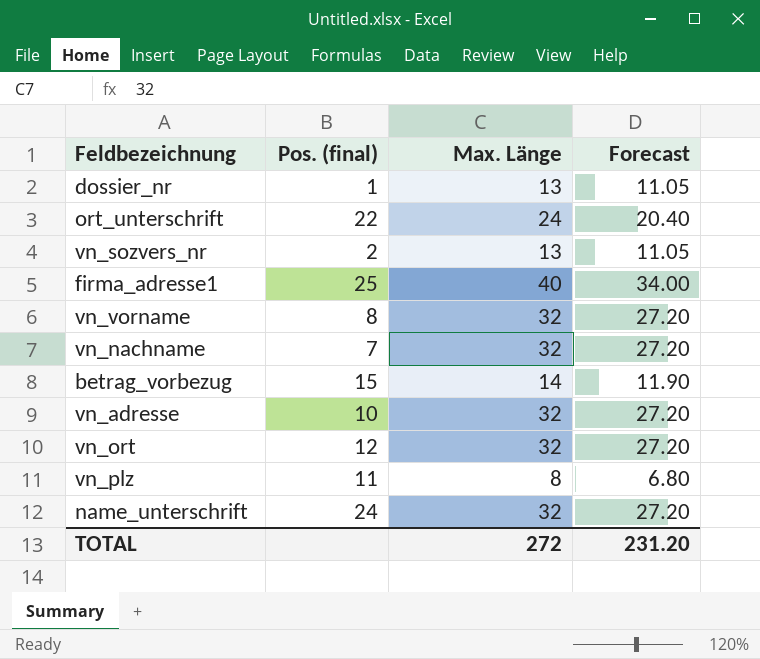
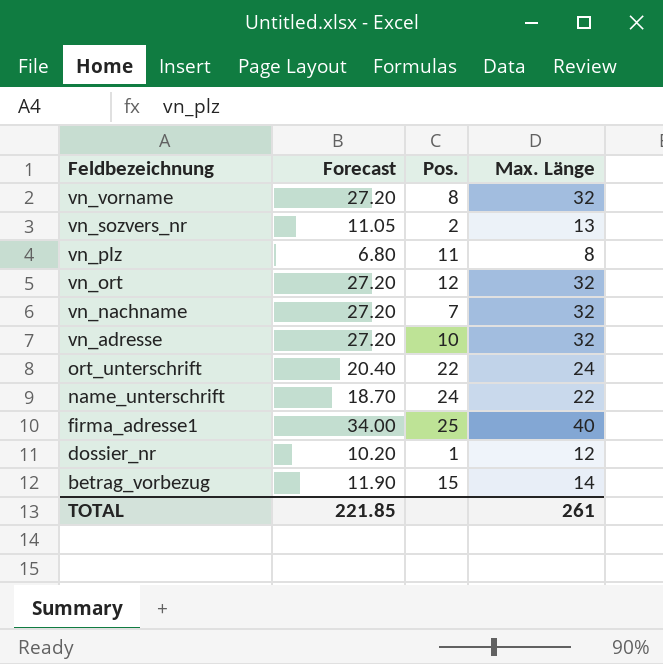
row order: none -> Feldbezeichnung descending
column Forecast | position: 4 -> 2
column name: Pos. (final) -> Pos.
name_unterschrift | Forecast: 27.20 -> 18.70
name_unterschrift | Max. Länge: 32 -> 22
dossier_nr | Forecast: 11.05 -> 10.20
dossier_nr | Max. Länge: 13 -> 12
TOTAL | Forecast: 231.20 -> 221.85
TOTAL | Max. Länge: 272 -> 261

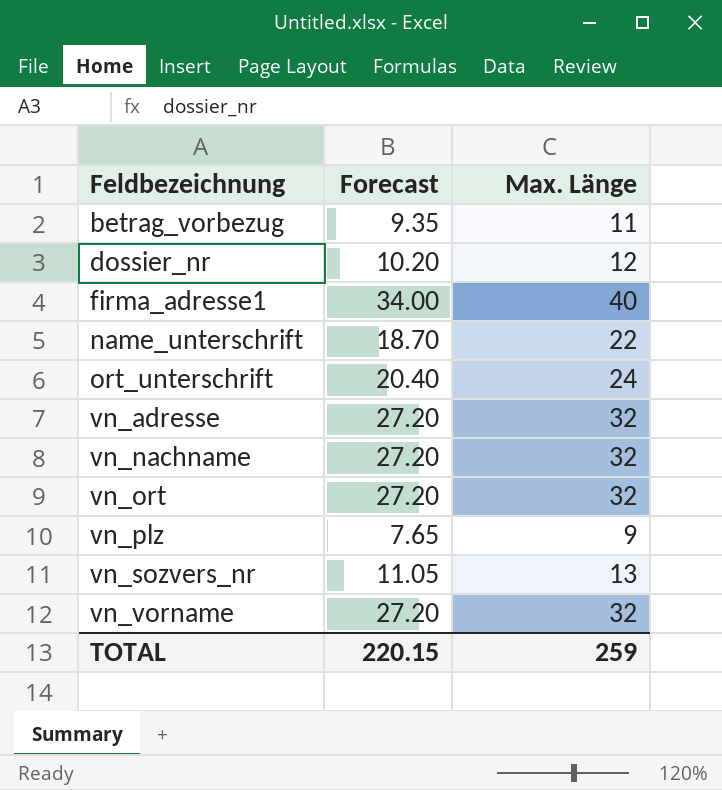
row order: Feldbezeichnung descending -> Feldbezeichnung ascending
column Pos. | position: 3 -> none
betrag_vorbezug | Forecast: 11.90 -> 9.35
betrag_vorbezug | Max. Länge: 14 -> 11
vn_plz | Forecast: 6.80 -> 7.65
vn_plz | Max. Länge: 8 -> 9
TOTAL | Forecast: 221.85 -> 220.15
TOTAL | Max. Länge: 261 -> 259

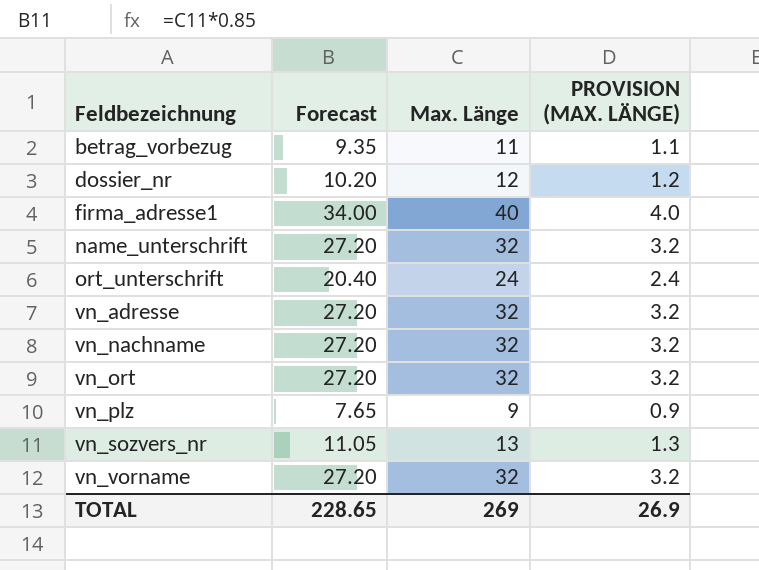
column PROVISION (MAX. LÄNGE) | formula: none -> [Max. Länge] * 0.1
name_unterschrift | Forecast: 18.70 -> 27.20
name_unterschrift | Max. Länge: 22 -> 32
TOTAL | Forecast: 220.15 -> 228.65
TOTAL | Max. Länge: 259 -> 269

